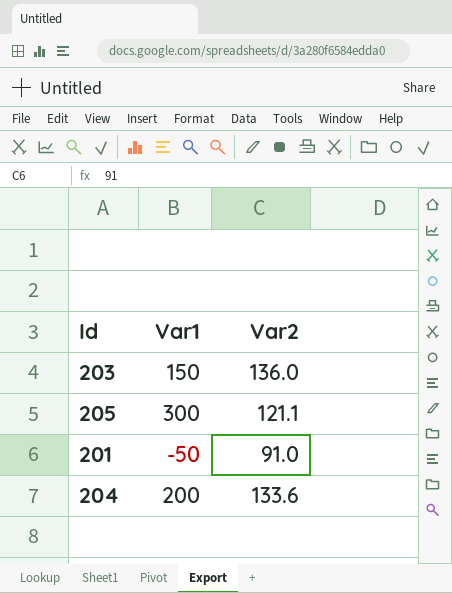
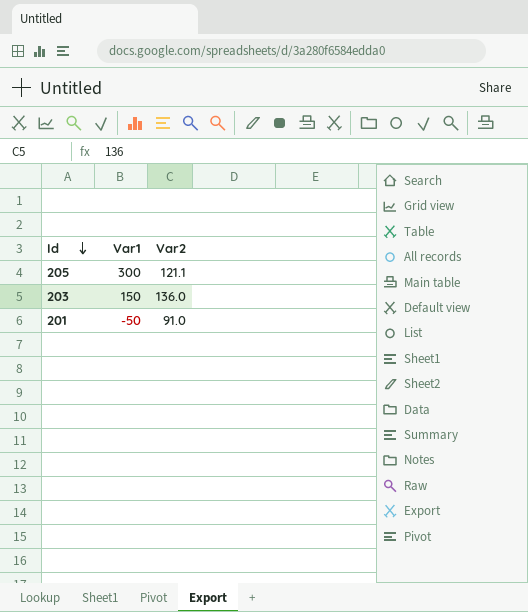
row order: none -> Id descending
row 204: 200 | 133.6 -> none

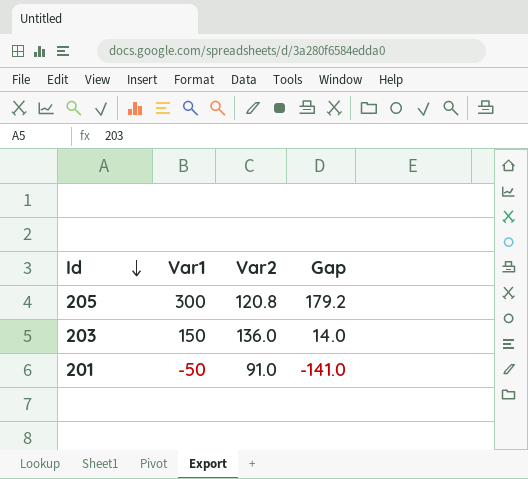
column Gap | formula: none -> [Var1] - [Var2]
205 | Var2: 121.1 -> 120.8

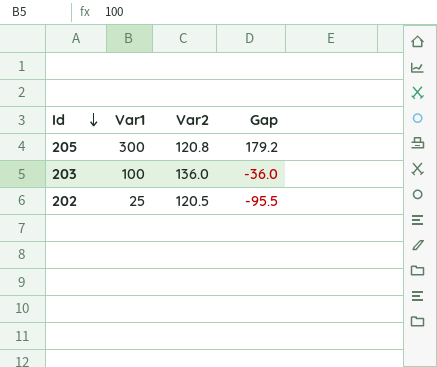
row 201: -50 | 91.0 | -141.0 -> none
203 | Var1: 150 -> 100
203 | Gap: 14.0 -> -36.0
row 202: none -> 25 | 120.5 | -95.5

